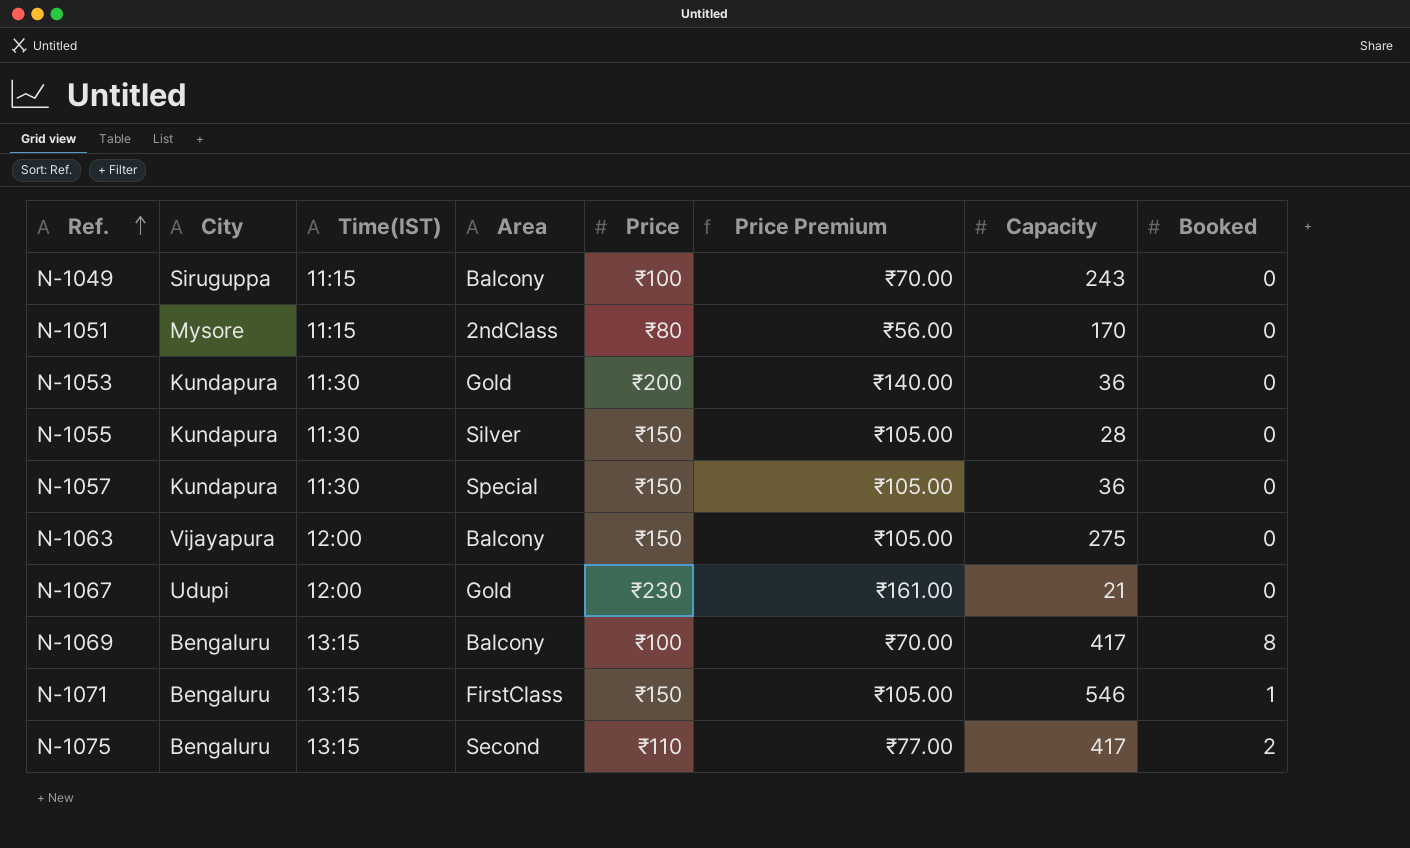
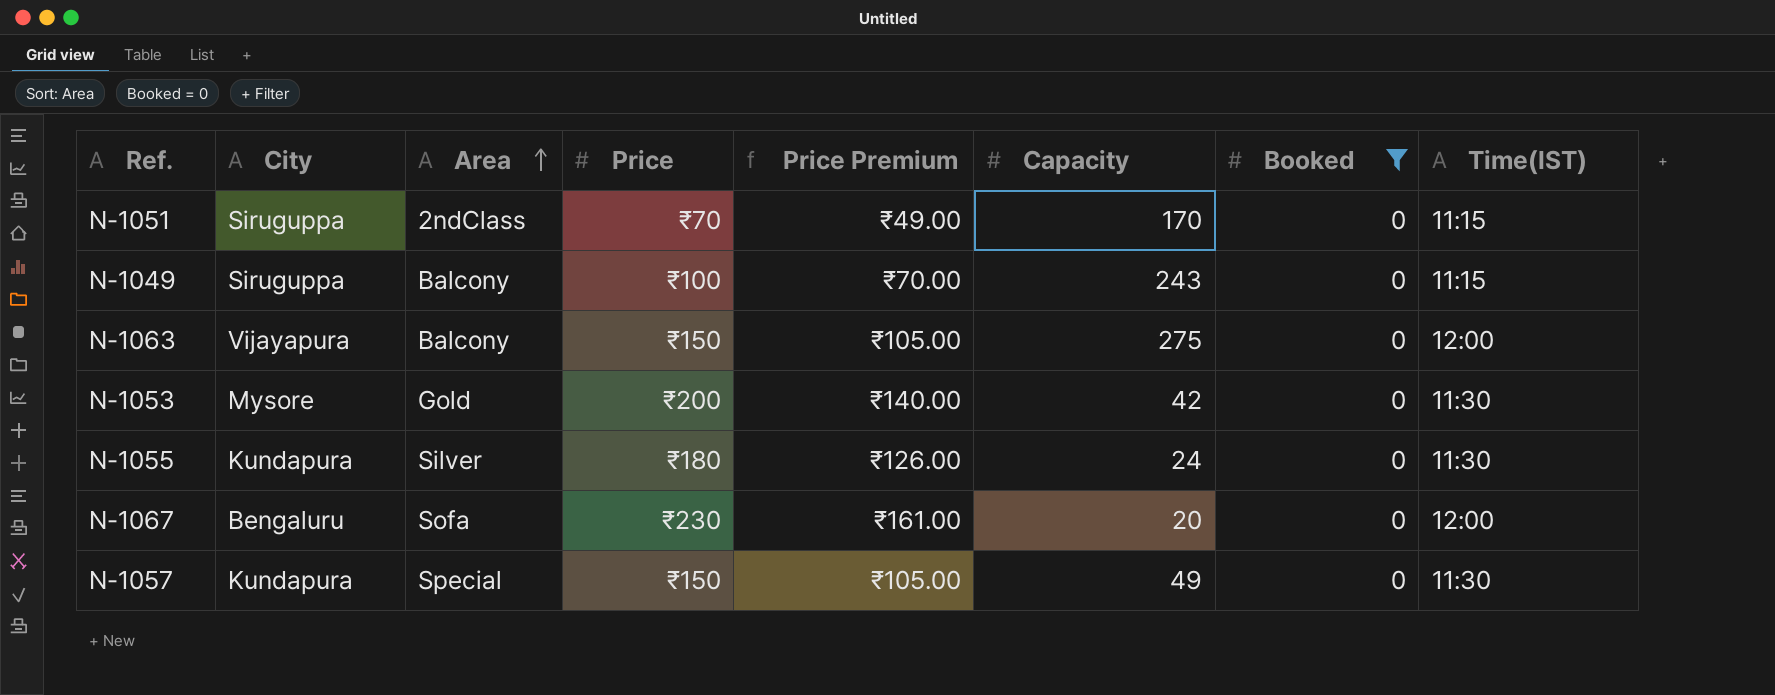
filter: none -> Booked = 0
row order: Ref. ascending -> Area ascending
column Time(IST) | position: 3 -> 8
N-1051 | City: Mysore -> Siruguppa
N-1051 | Price: ₹80 -> ₹70
N-1051 | Price Premium: ₹56.00 -> ₹49.00
N-1053 | City: Kundapura -> Mysore
N-1053 | Capacity: 36 -> 42
N-1055 | Price: ₹150 -> ₹180
N-1055 | Price Premium: ₹105.00 -> ₹126.00
N-1055 | Capacity: 28 -> 24
N-1067 | City: Udupi -> Bengaluru
N-1067 | Area: Gold -> Sofa
N-1067 | Capacity: 21 -> 20
N-1057 | Capacity: 36 -> 49

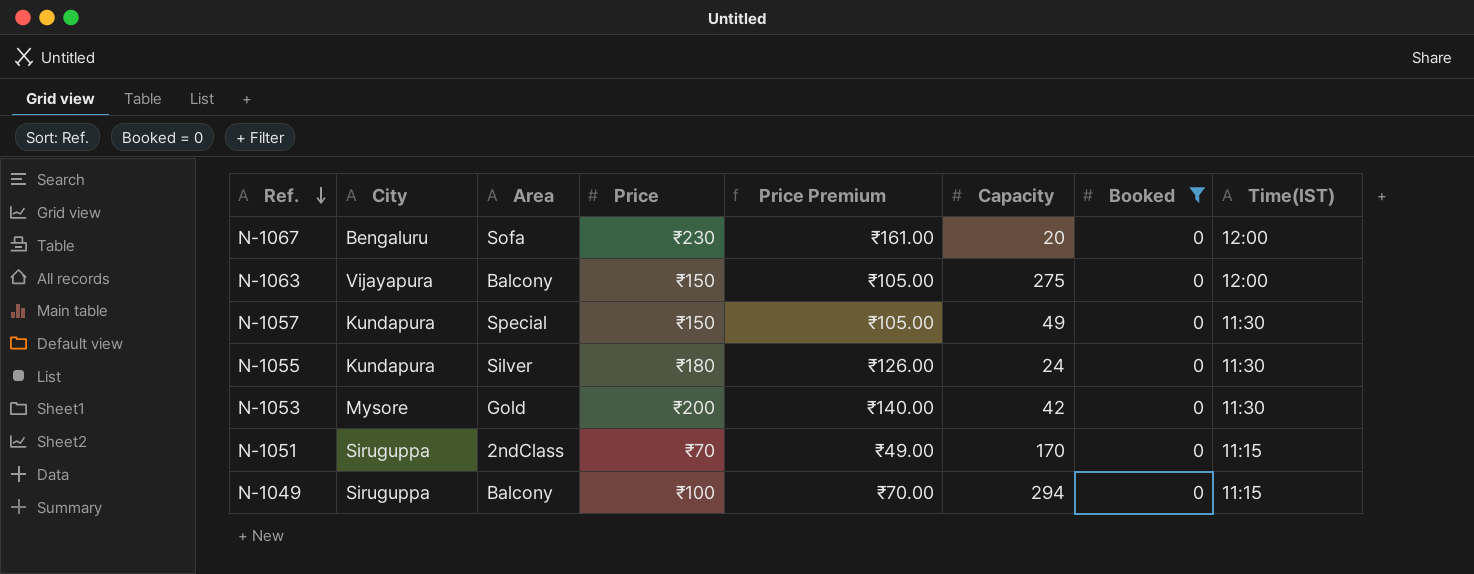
row order: Area ascending -> Ref. descending
N-1049 | Capacity: 243 -> 294

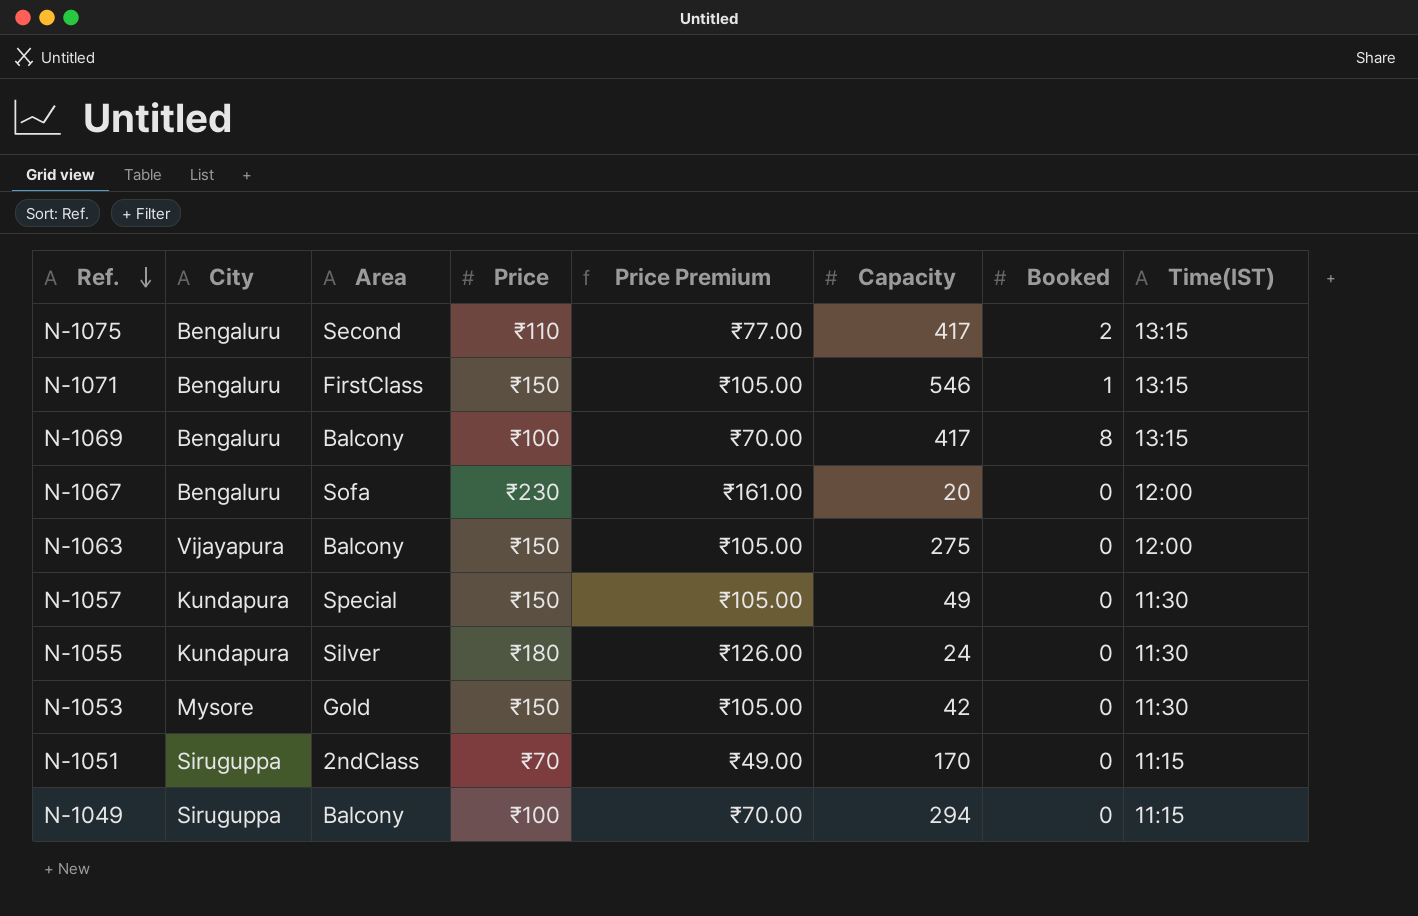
filter: Booked = 0 -> none
N-1053 | Price: ₹200 -> ₹150
N-1053 | Price Premium: ₹140.00 -> ₹105.00

